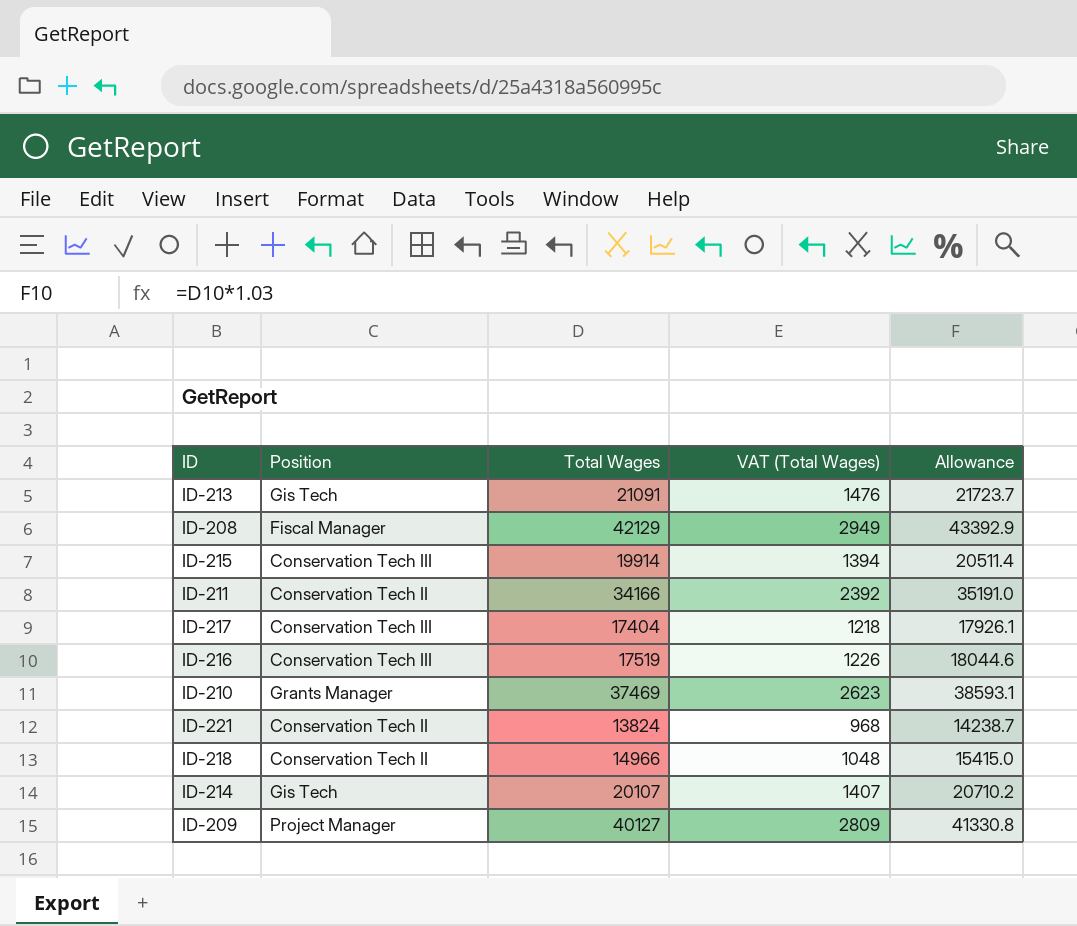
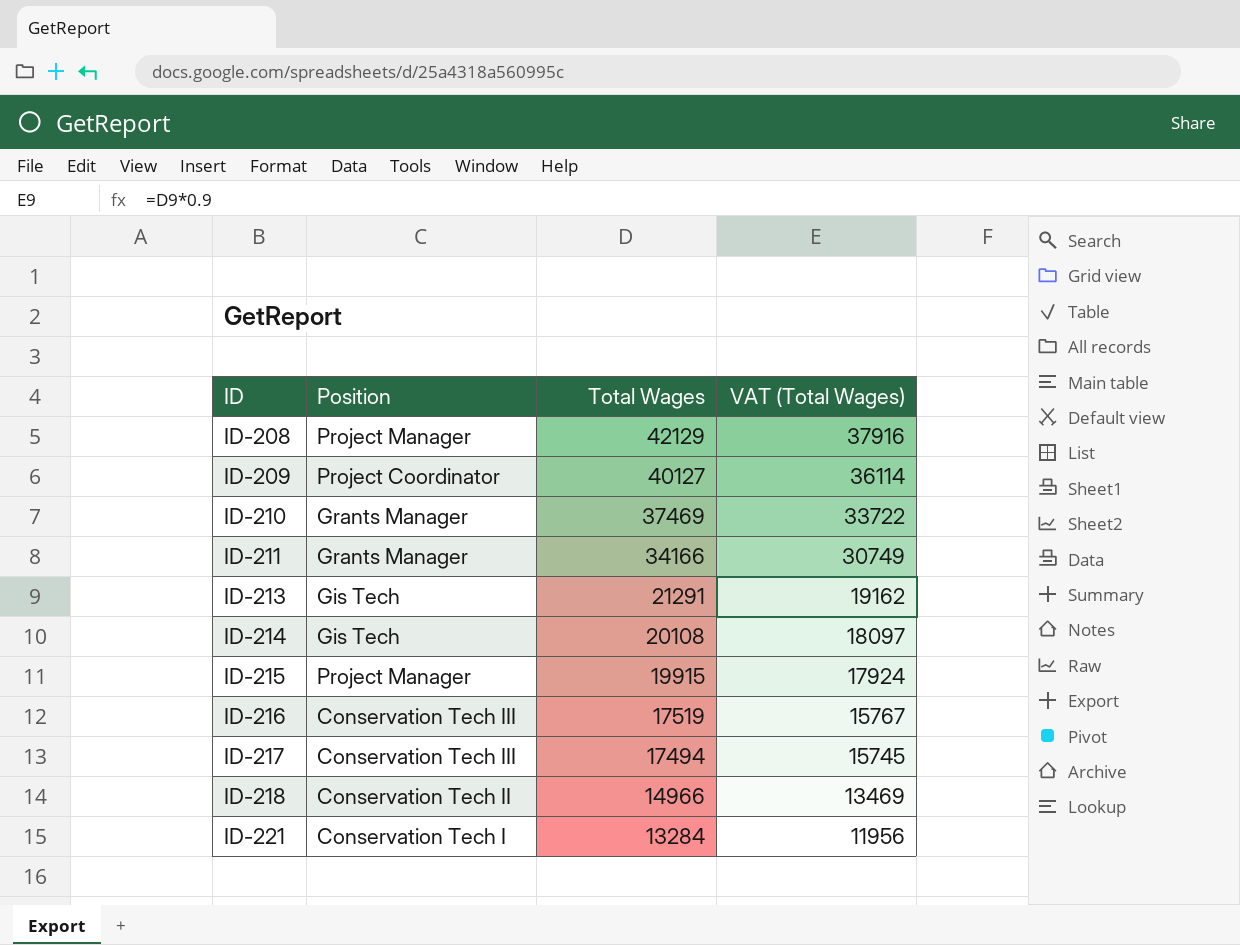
row order: none -> ID ascending
column Allowance | formula: [Total Wages] * 1.03 -> none
column VAT (Total Wages) | formula: [Total Wages] * 0.07 -> [Total Wages] * 0.9
ID-208 | Position: Fiscal Manager -> Project Manager
ID-209 | Position: Project Manager -> Project Coordinator
ID-211 | Position: Conservation Tech II -> Grants Manager
ID-213 | Total Wages: 21091 -> 21291
ID-214 | Total Wages: 20107 -> 20108
ID-215 | Position: Conservation Tech III -> Project Manager
ID-215 | Total Wages: 19914 -> 19915
ID-217 | Total Wages: 17404 -> 17494
ID-221 | Position: Conservation Tech II -> Conservation Tech I
ID-221 | Total Wages: 13824 -> 13284

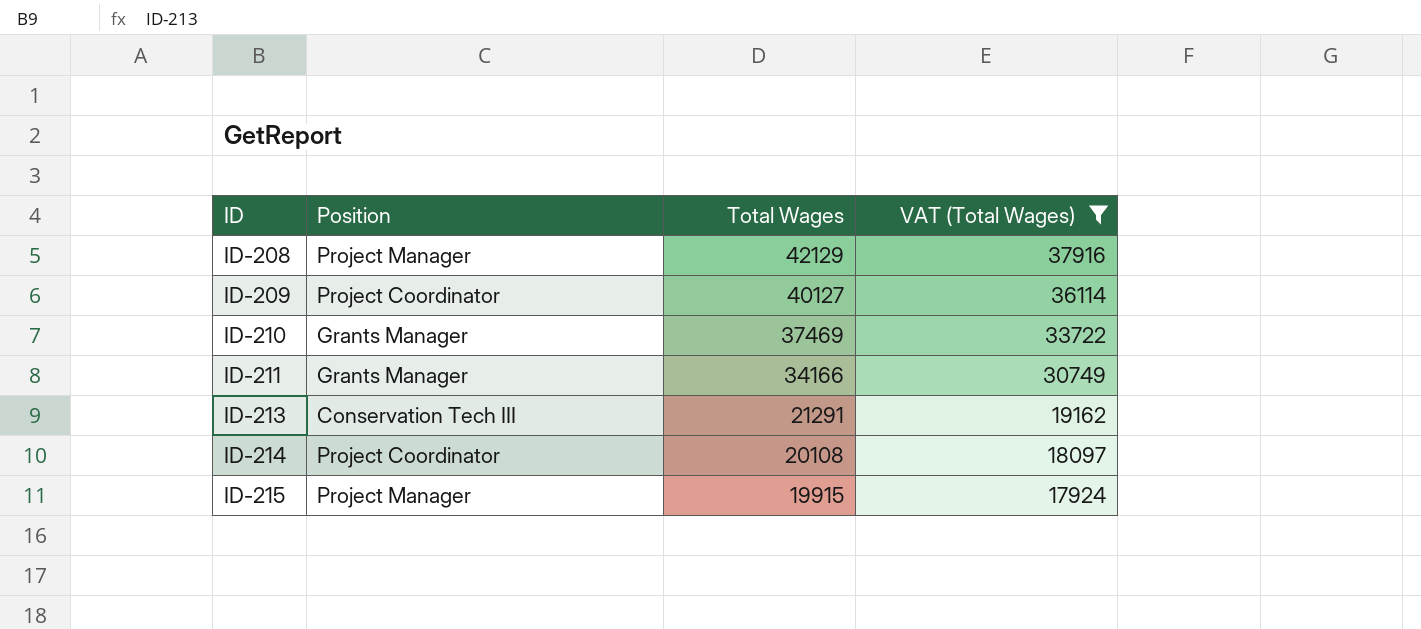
filter: none -> VAT (Total Wages) >= 17924
ID-213 | Position: Gis Tech -> Conservation Tech III
ID-214 | Position: Gis Tech -> Project Coordinator

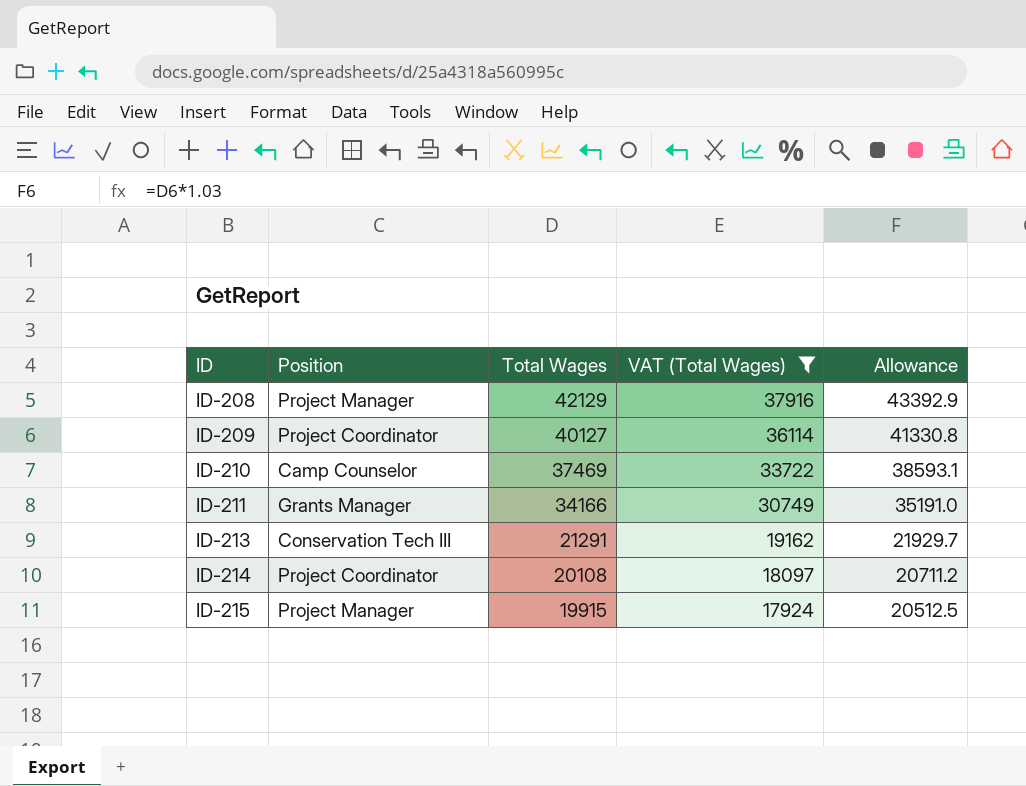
column Allowance | formula: none -> [Total Wages] * 1.03
ID-210 | Position: Grants Manager -> Camp Counselor

